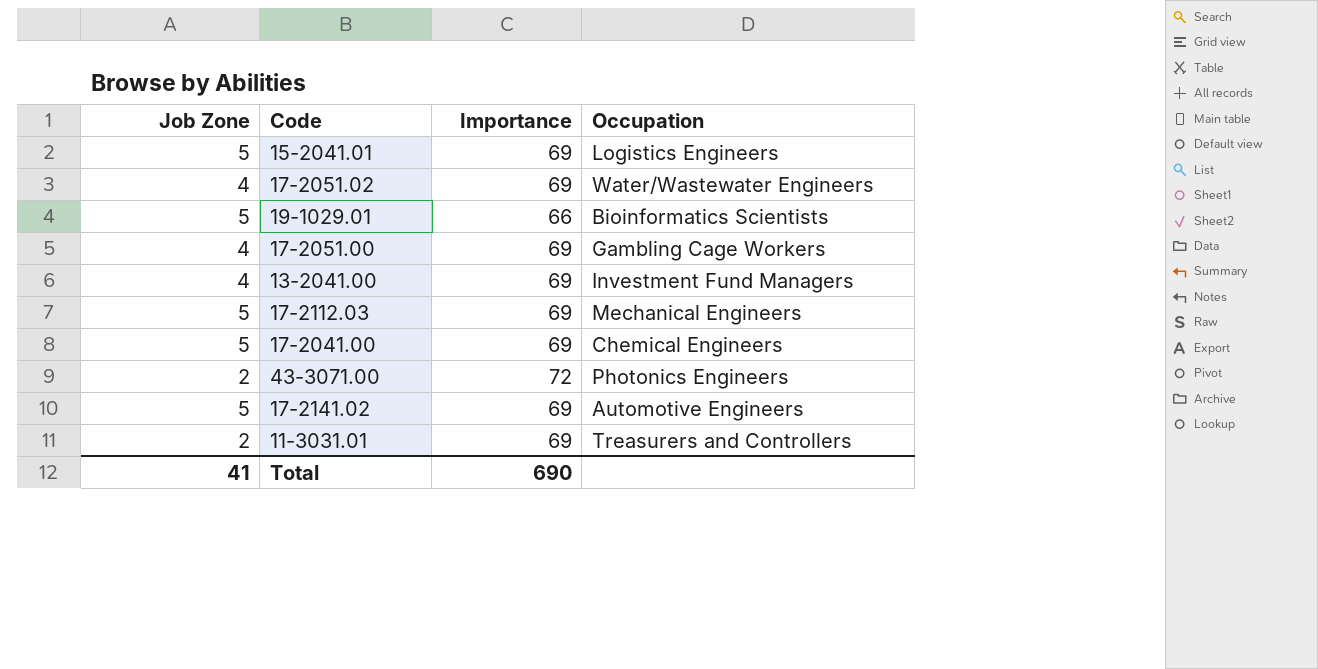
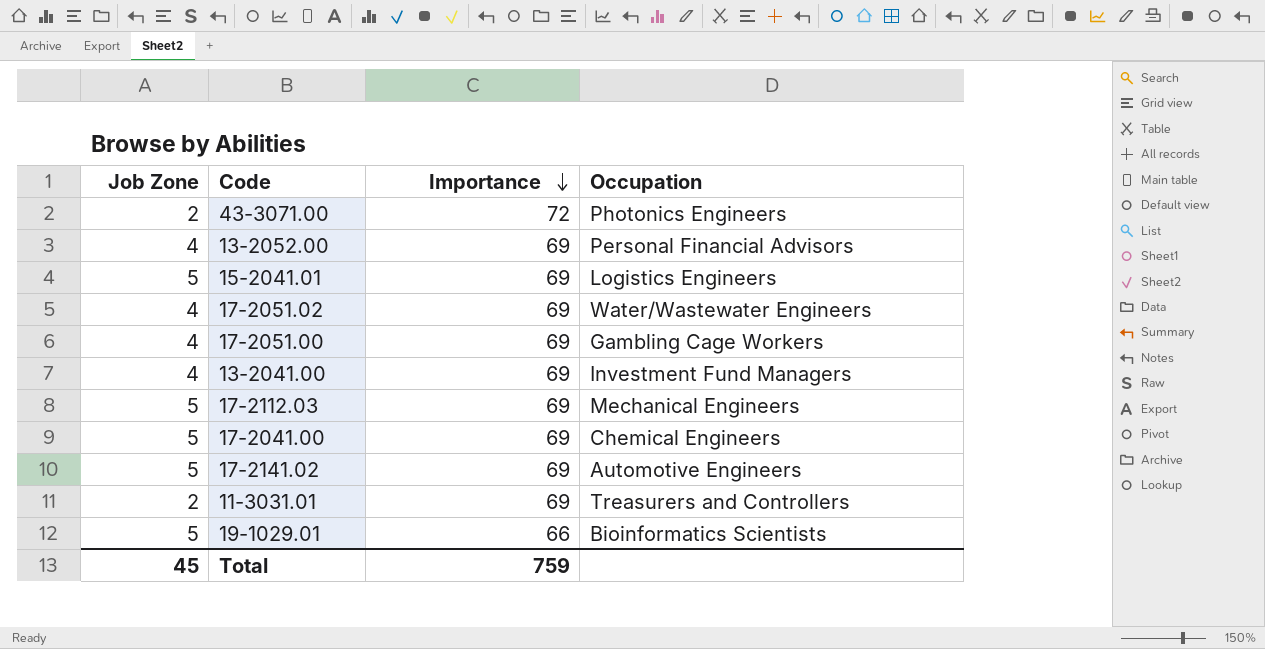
row order: none -> Importance descending
row 13-2052.00: none -> 4 | 69 | Personal Financial Advisors
Total | Job Zone: 41 -> 45
Total | Importance: 690 -> 759

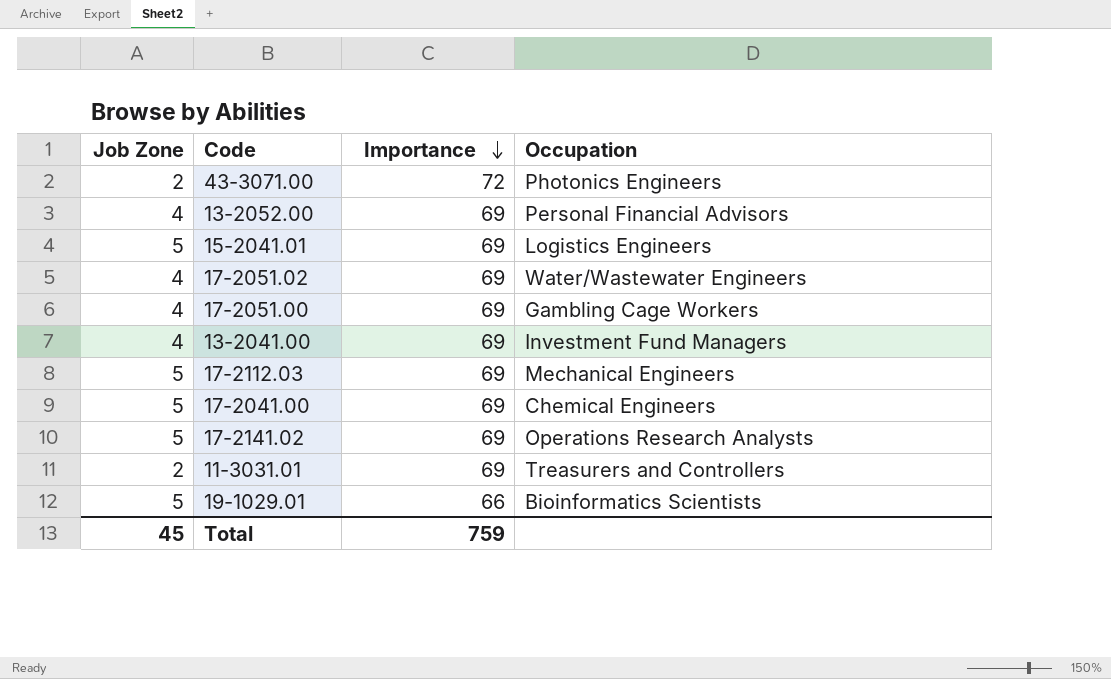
17-2141.02 | Occupation: Automotive Engineers -> Operations Research Analysts

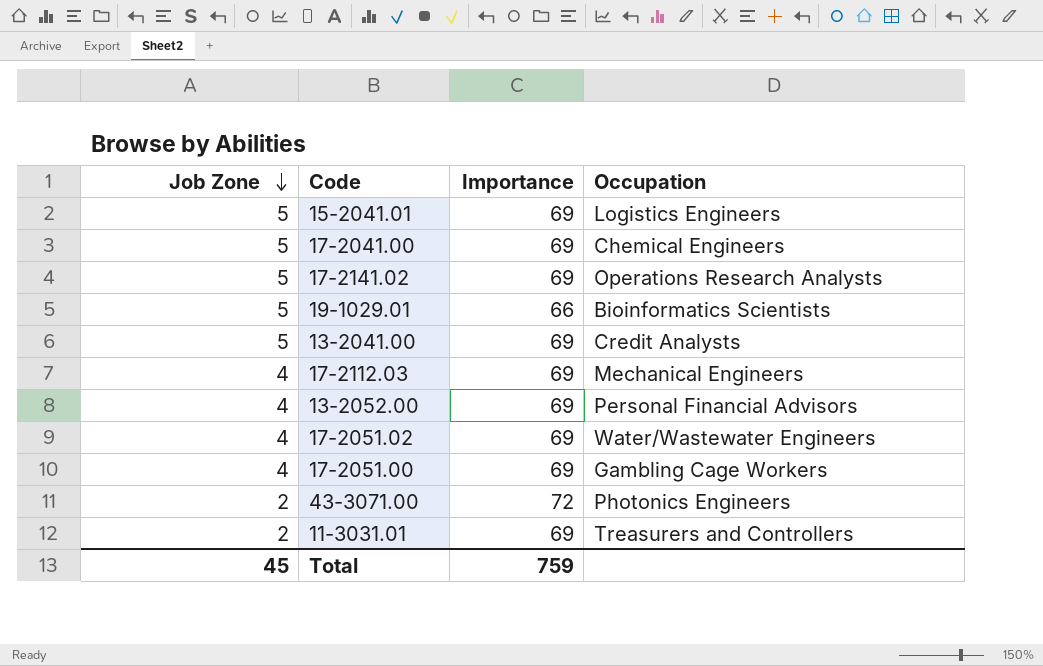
row order: Importance descending -> Job Zone descending
13-2041.00 | Job Zone: 4 -> 5
13-2041.00 | Occupation: Investment Fund Managers -> Credit Analysts
17-2112.03 | Job Zone: 5 -> 4

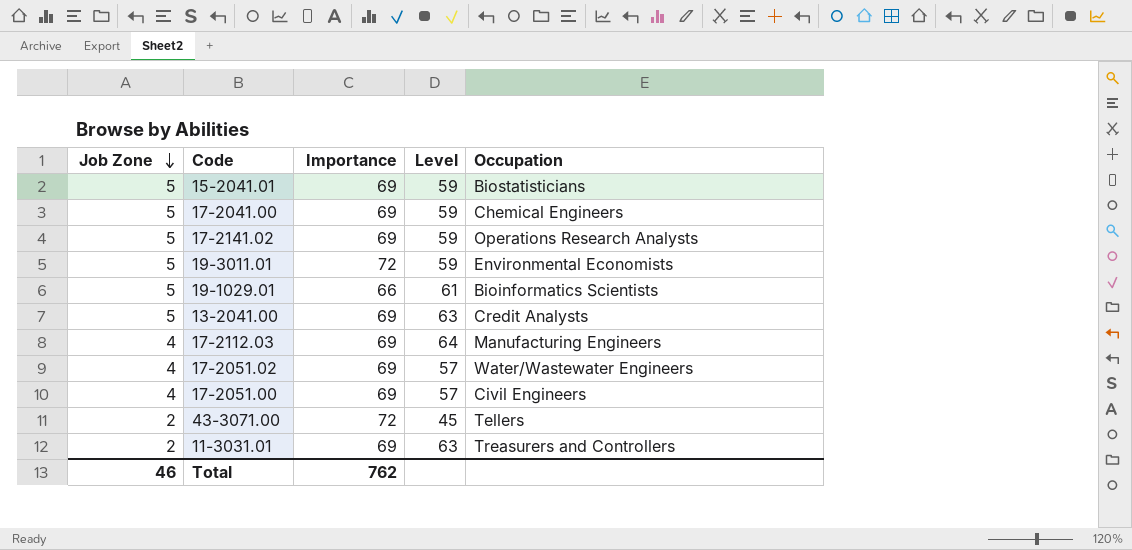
column Level | position: none -> 4
row 13-2052.00: 4 | 69 | Personal Financial Advisors -> none
15-2041.01 | Occupation: Logistics Engineers -> Biostatisticians
row 19-3011.01: none -> 5 | 72 | 59 | Environmental Economists
17-2112.03 | Occupation: Mechanical Engineers -> Manufacturing Engineers
17-2051.00 | Occupation: Gambling Cage Workers -> Civil Engineers
43-3071.00 | Occupation: Photonics Engineers -> Tellers
Total | Job Zone: 45 -> 46
Total | Importance: 759 -> 762

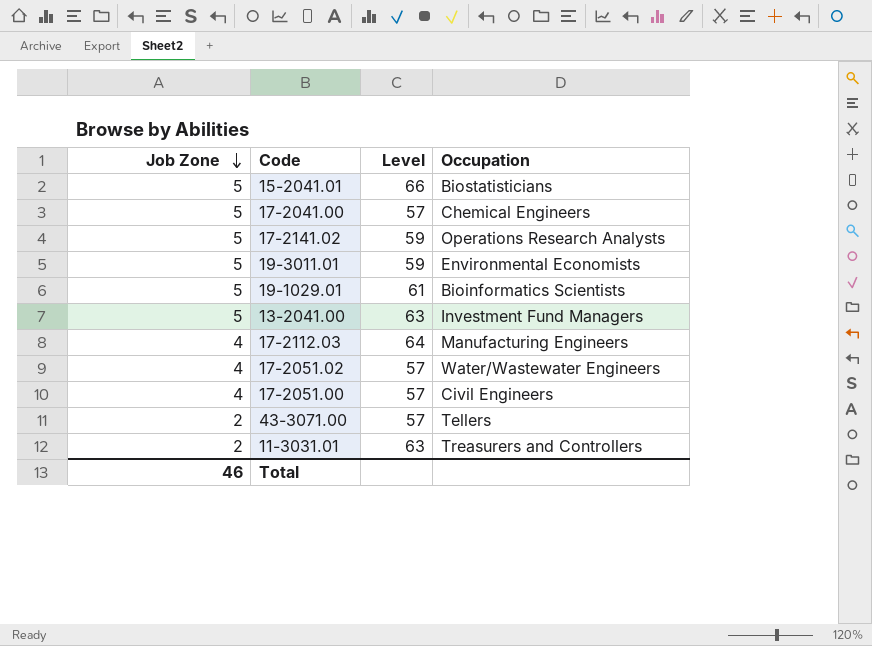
column Importance | position: 3 -> none
15-2041.01 | Level: 59 -> 66
17-2041.00 | Level: 59 -> 57
13-2041.00 | Occupation: Credit Analysts -> Investment Fund Managers
43-3071.00 | Level: 45 -> 57

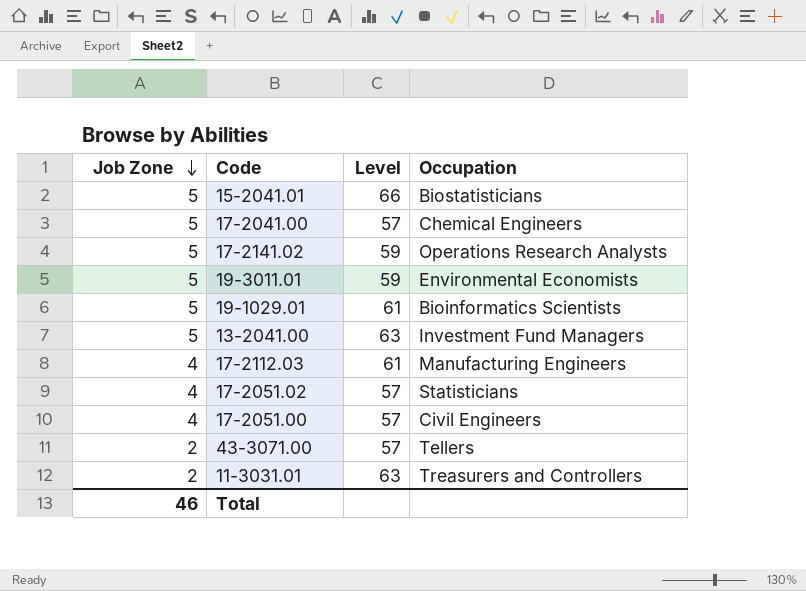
17-2112.03 | Level: 64 -> 61
17-2051.02 | Occupation: Water/Wastewater Engineers -> Statisticians

